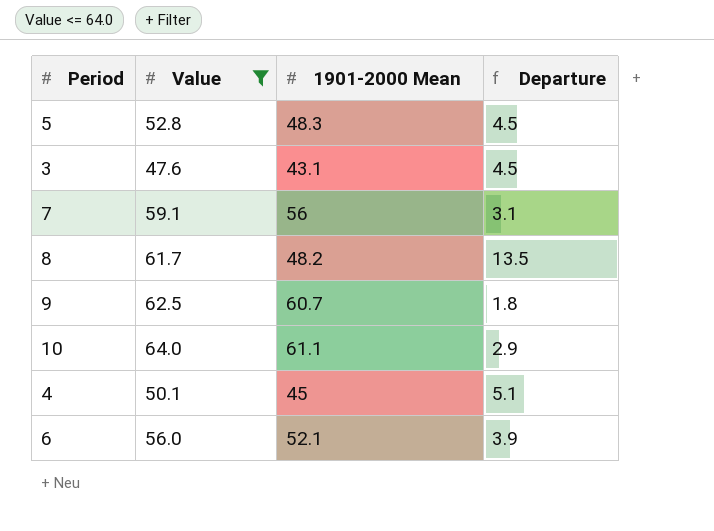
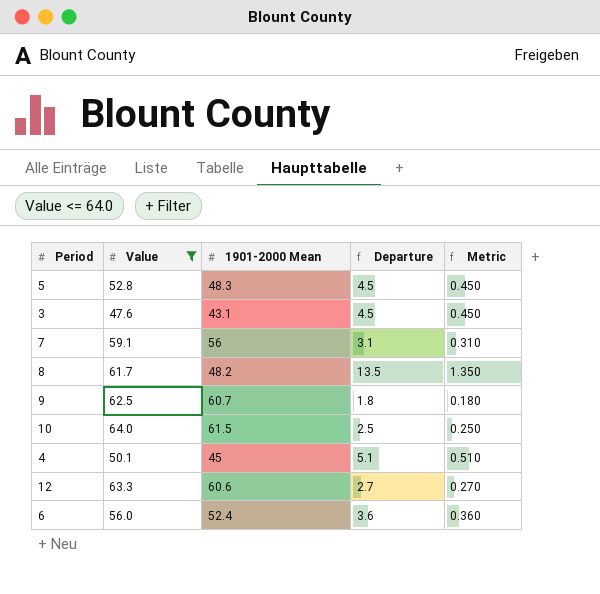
column Metric | formula: none -> [Departure] * 0.1
10 | 1901-2000 Mean: 61.1 -> 61.5
10 | Departure: 2.9 -> 2.5
row 12: none -> 63.3 | 60.6 | 2.7 | 0.270
6 | 1901-2000 Mean: 52.1 -> 52.4
6 | Departure: 3.9 -> 3.6

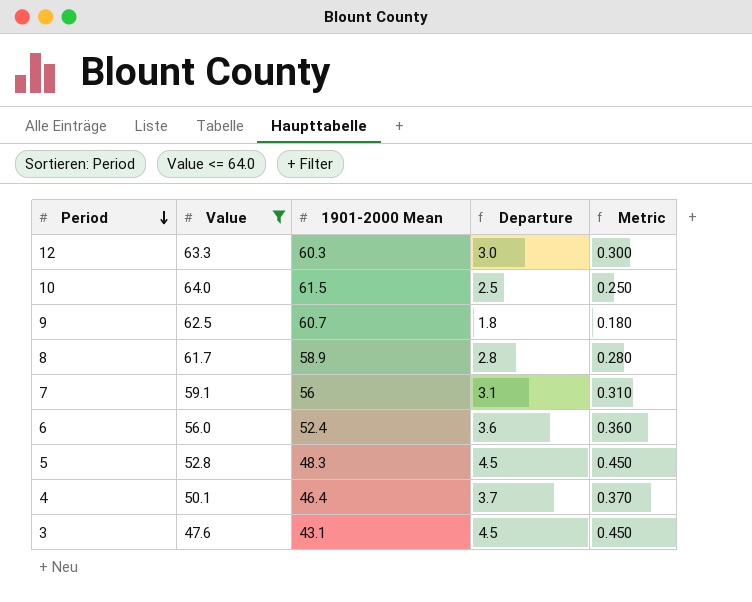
row order: none -> Period descending
12 | 1901-2000 Mean: 60.6 -> 60.3
12 | Departure: 2.7 -> 3.0
12 | Metric: 0.270 -> 0.300
8 | 1901-2000 Mean: 48.2 -> 58.9
8 | Departure: 13.5 -> 2.8
8 | Metric: 1.350 -> 0.280
4 | 1901-2000 Mean: 45 -> 46.4
4 | Departure: 5.1 -> 3.7
4 | Metric: 0.510 -> 0.370

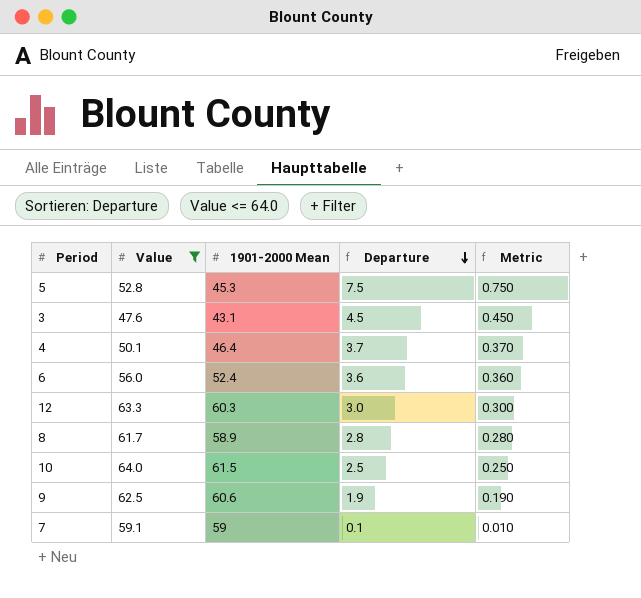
row order: Period descending -> Departure descending
5 | 1901-2000 Mean: 48.3 -> 45.3
5 | Departure: 4.5 -> 7.5
5 | Metric: 0.450 -> 0.750
9 | 1901-2000 Mean: 60.7 -> 60.6
9 | Departure: 1.8 -> 1.9
9 | Metric: 0.180 -> 0.190
7 | 1901-2000 Mean: 56 -> 59
7 | Departure: 3.1 -> 0.1
7 | Metric: 0.310 -> 0.010

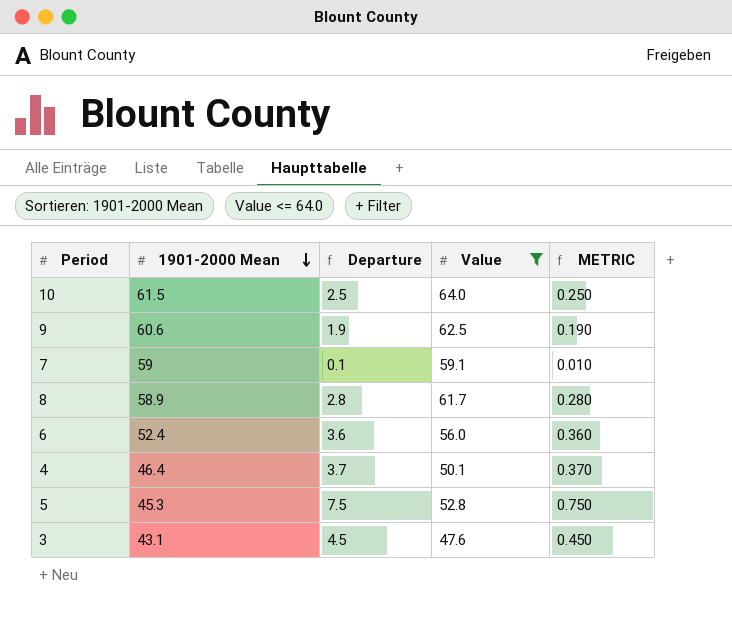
row order: Departure descending -> 1901-2000 Mean descending
column Value | position: 2 -> 4
column name: Metric -> METRIC
row 12: 63.3 | 60.3 | 3.0 | 0.300 -> none

